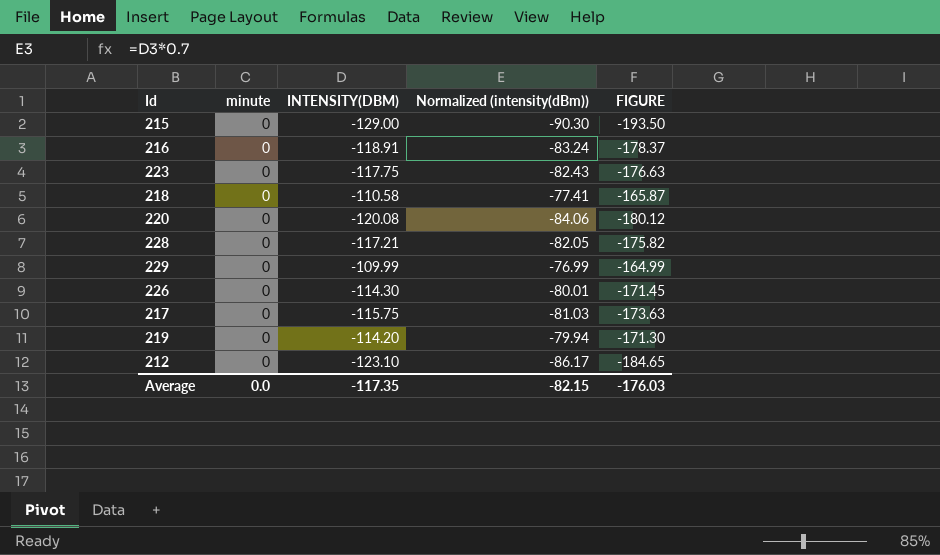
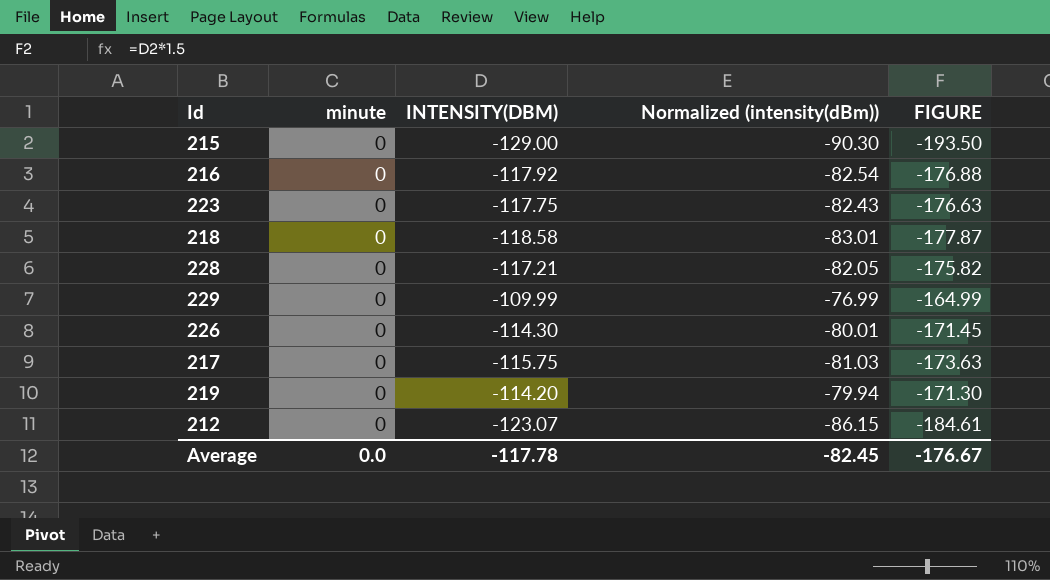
row 220: 0 | -120.08 | -84.06 | -180.12 -> none
216 | INTENSITY(DBM): -118.91 -> -117.92
216 | Normalized (intensity(dBm)): -83.24 -> -82.54
216 | FIGURE: -178.37 -> -176.88
218 | INTENSITY(DBM): -110.58 -> -118.58
218 | Normalized (intensity(dBm)): -77.41 -> -83.01
218 | FIGURE: -165.87 -> -177.87
212 | INTENSITY(DBM): -123.10 -> -123.07
212 | Normalized (intensity(dBm)): -86.17 -> -86.15
212 | FIGURE: -184.65 -> -184.61
Average | INTENSITY(DBM): -117.35 -> -117.78
Average | Normalized (intensity(dBm)): -82.15 -> -82.45
Average | FIGURE: -176.03 -> -176.67

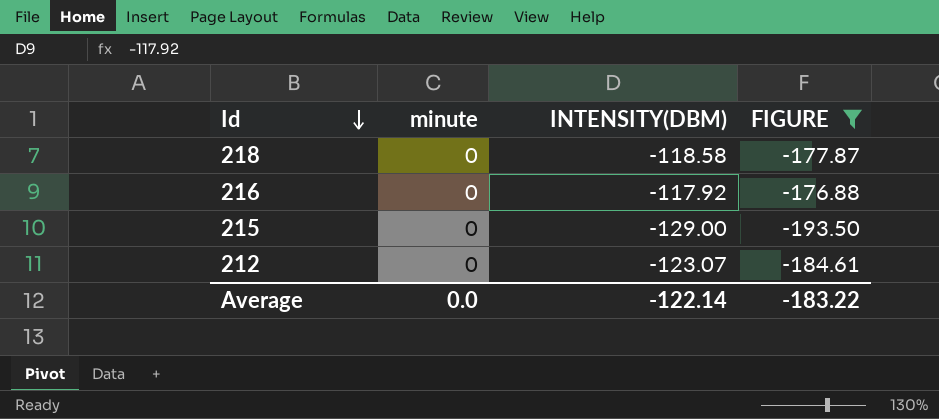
filter: none -> FIGURE <= -176.88
row order: none -> Id descending
column Normalized (intensity(dBm)) | formula: [INTENSITY(DBM)] * 0.7 -> none
Average | INTENSITY(DBM): -117.78 -> -122.14
Average | FIGURE: -176.67 -> -183.22

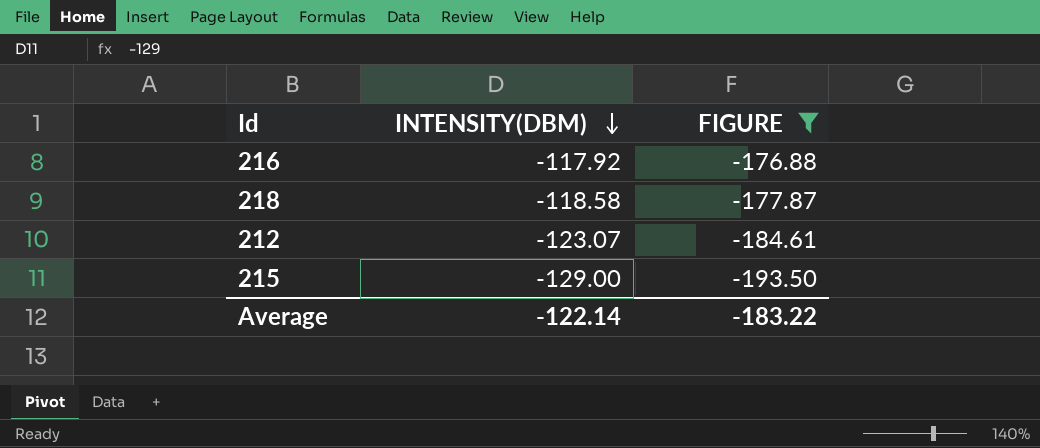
row order: Id descending -> INTENSITY(DBM) descending
column minute | position: 2 -> none

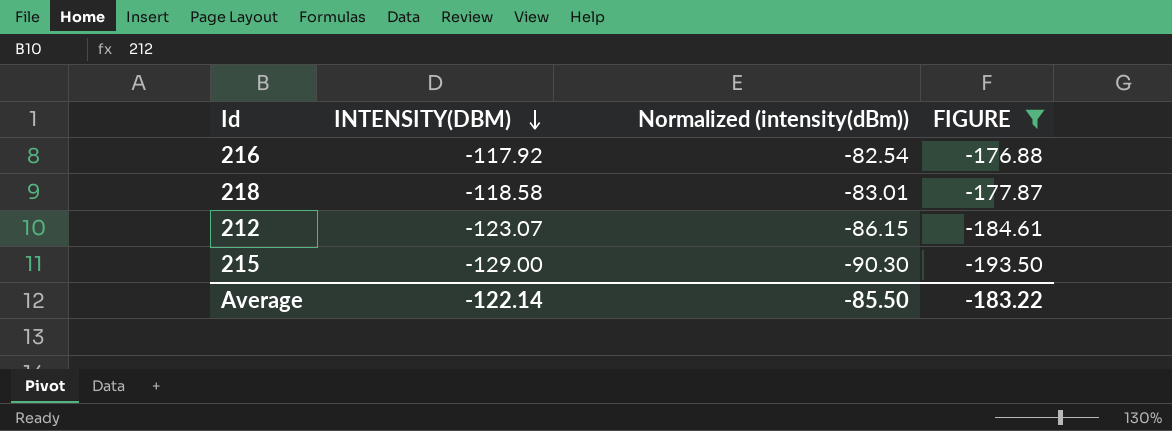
column Normalized (intensity(dBm)) | formula: none -> [INTENSITY(DBM)] * 0.7

